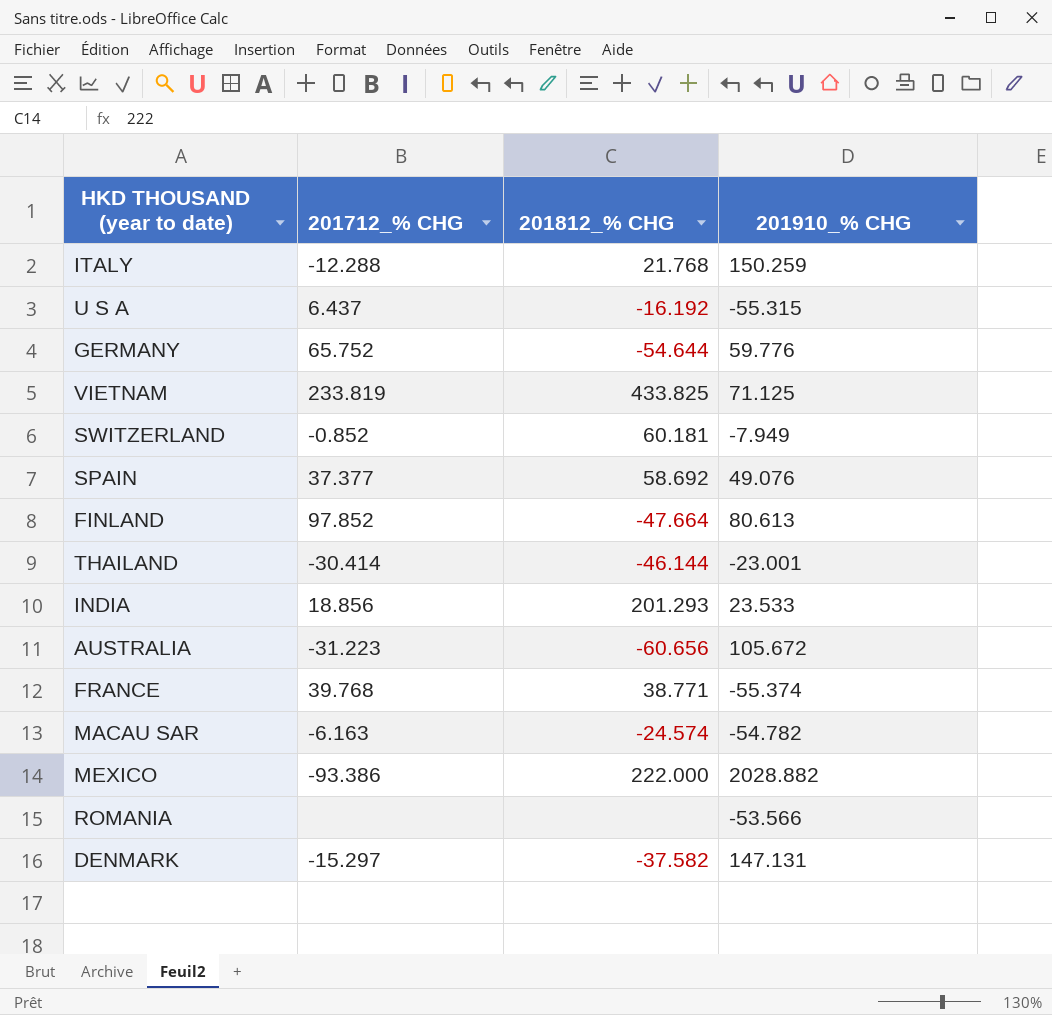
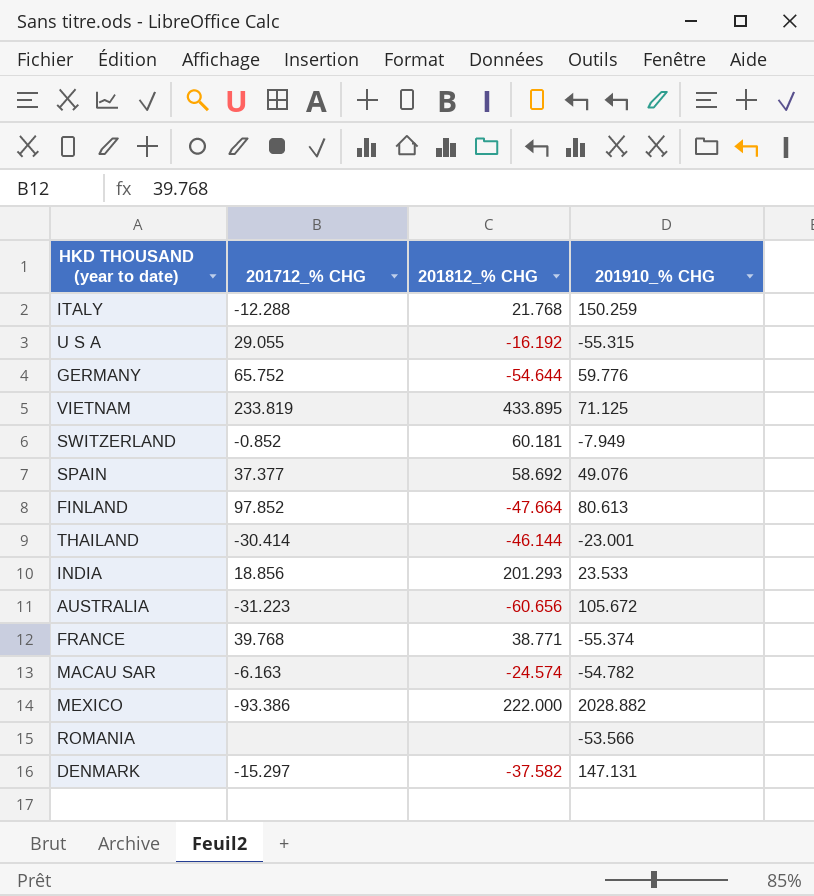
U S A | 201712_% CHG: 6.437 -> 29.055
VIETNAM | 201812_% CHG: 433.825 -> 433.895

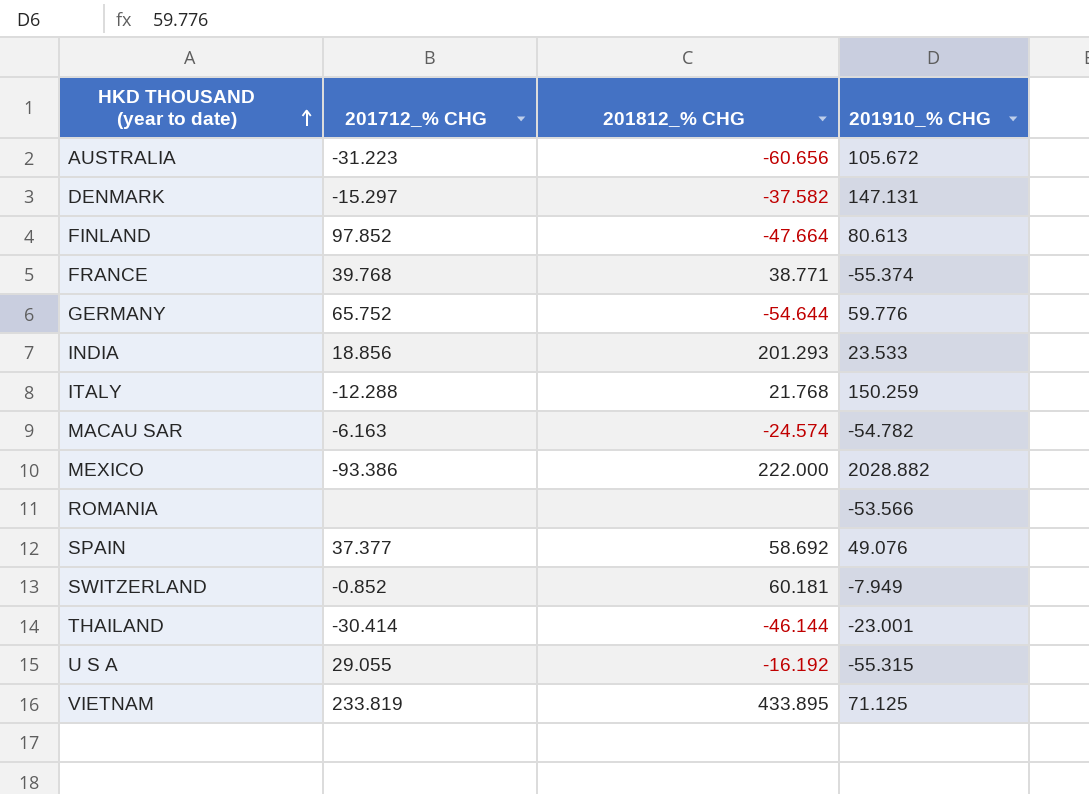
row order: none -> HKD THOUSAND (year to date) ascending

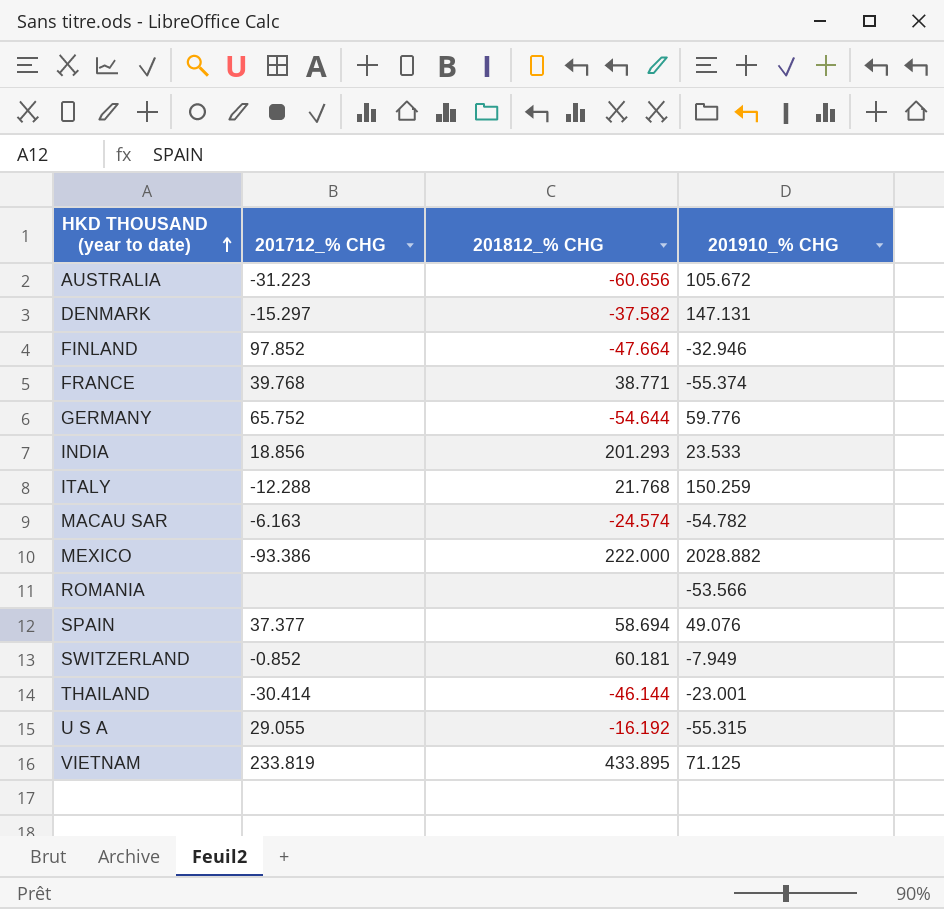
FINLAND | 201910_% CHG: 80.613 -> -32.946
SPAIN | 201812_% CHG: 58.692 -> 58.694

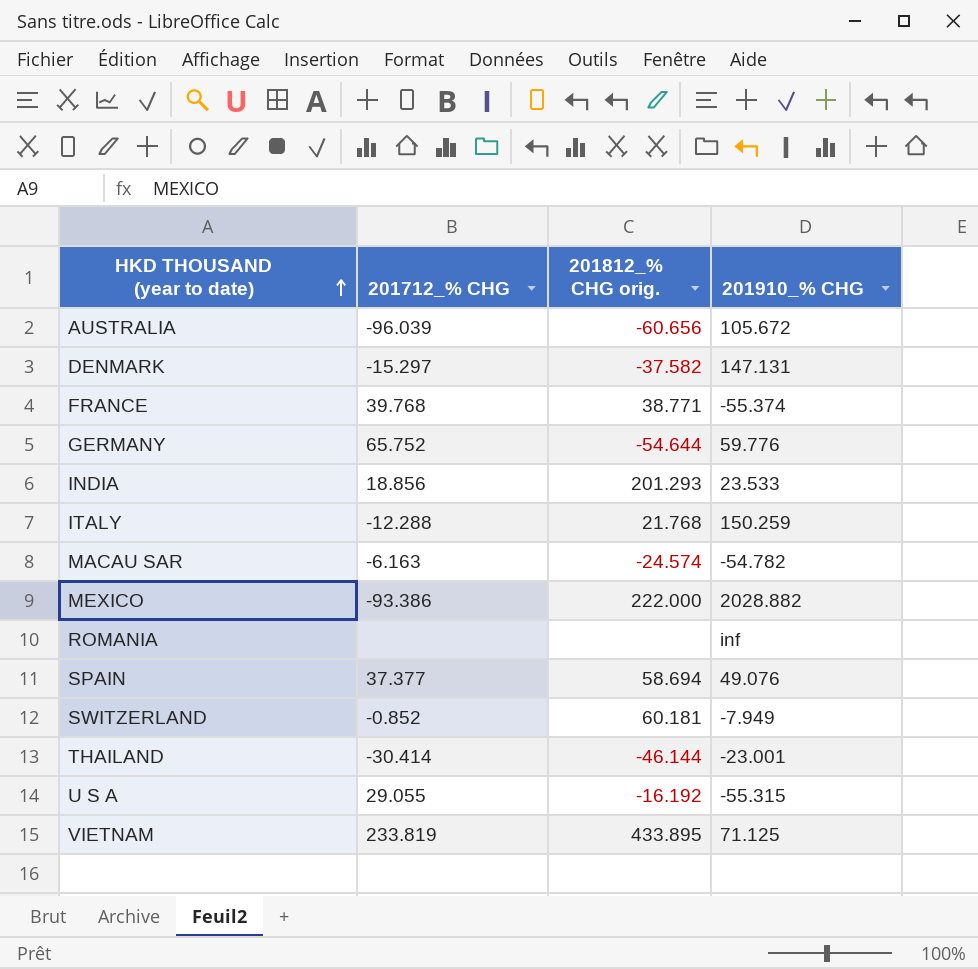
column name: 201812_% CHG -> 201812_% CHG orig.
row FINLAND: 97.852 | -47.664 | -32.946 -> none
AUSTRALIA | 201712_% CHG: -31.223 -> -96.039
ROMANIA | 201910_% CHG: -53.566 -> inf

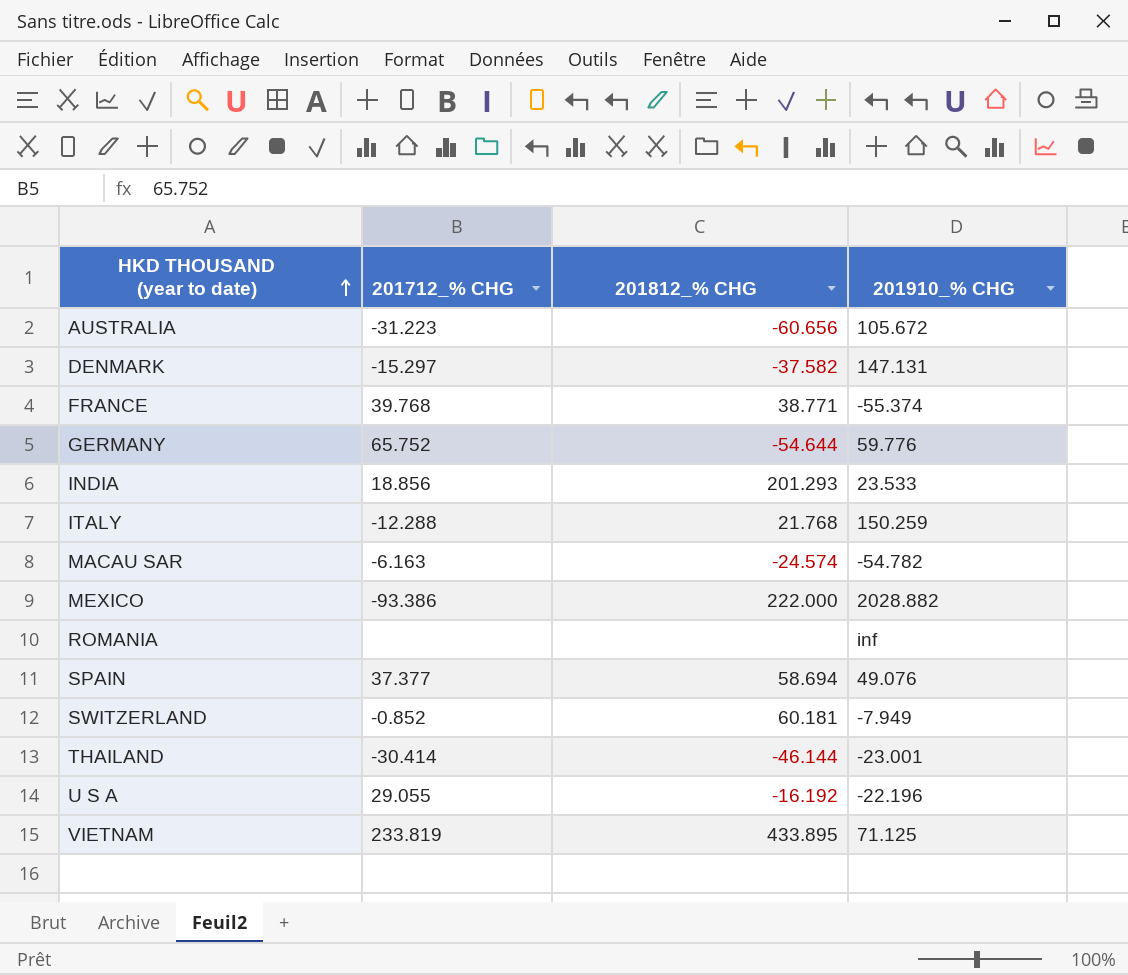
column name: 201812_% CHG orig. -> 201812_% CHG
AUSTRALIA | 201712_% CHG: -96.039 -> -31.223
U S A | 201910_% CHG: -55.315 -> -22.196

